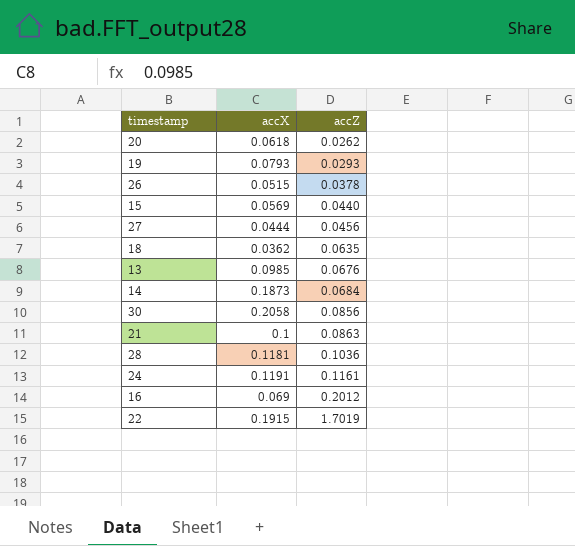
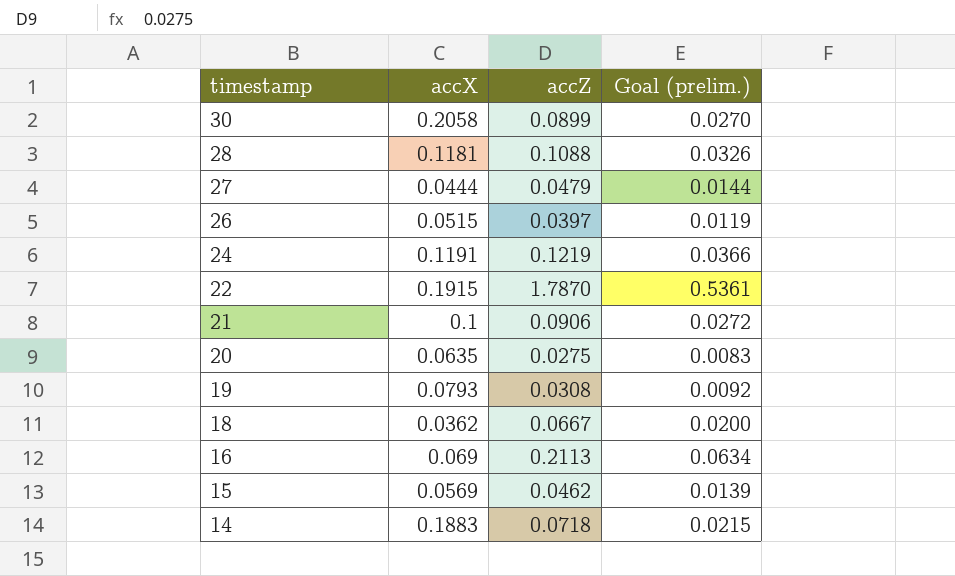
row order: accZ ascending -> timestamp descending
column Goal (prelim.) | formula: none -> [accZ] * 0.3
row 13: 0.0985 | 0.0676 -> none
30 | accZ: 0.0856 -> 0.0899
28 | accZ: 0.1036 -> 0.1088
27 | accZ: 0.0456 -> 0.0479
26 | accZ: 0.0378 -> 0.0397
24 | accZ: 0.1161 -> 0.1219
22 | accZ: 1.7019 -> 1.7870
21 | accZ: 0.0863 -> 0.0906
20 | accX: 0.0618 -> 0.0635
20 | accZ: 0.0262 -> 0.0275
19 | accZ: 0.0293 -> 0.0308
18 | accZ: 0.0635 -> 0.0667
16 | accZ: 0.2012 -> 0.2113
15 | accZ: 0.0440 -> 0.0462
14 | accX: 0.1873 -> 0.1883
14 | accZ: 0.0684 -> 0.0718

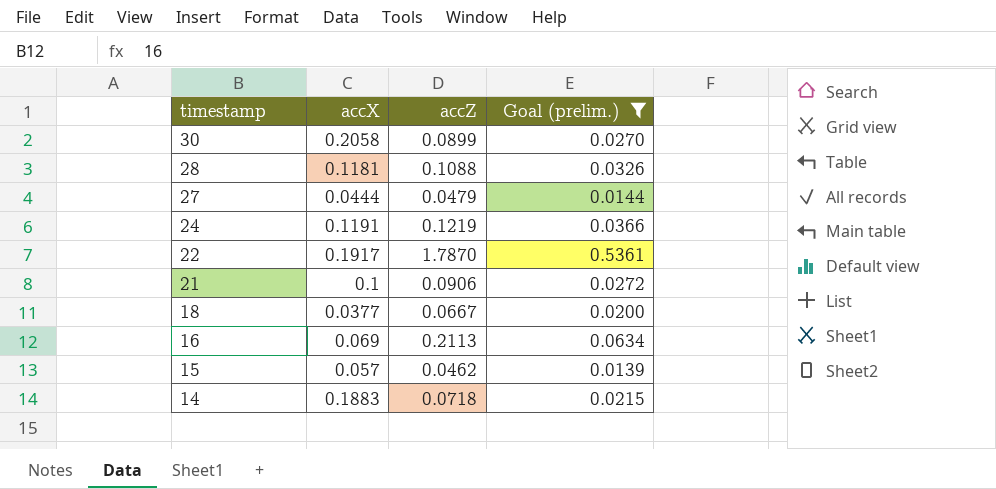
filter: none -> Goal (prelim.) >= 0.0139
22 | accX: 0.1915 -> 0.1917
18 | accX: 0.0362 -> 0.0377
15 | accX: 0.0569 -> 0.057

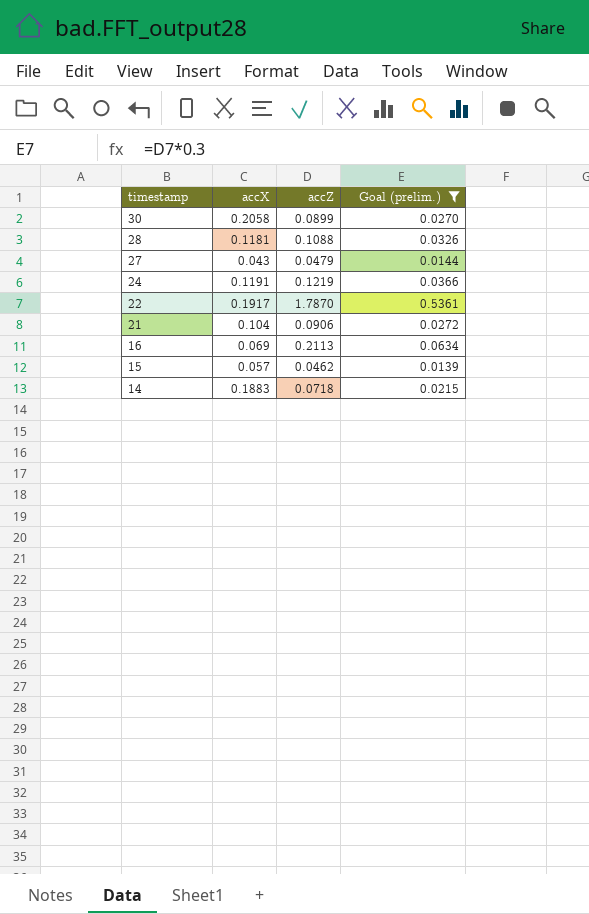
row 18: 0.0377 | 0.0667 | 0.0200 -> none
27 | accX: 0.0444 -> 0.043
21 | accX: 0.1 -> 0.104

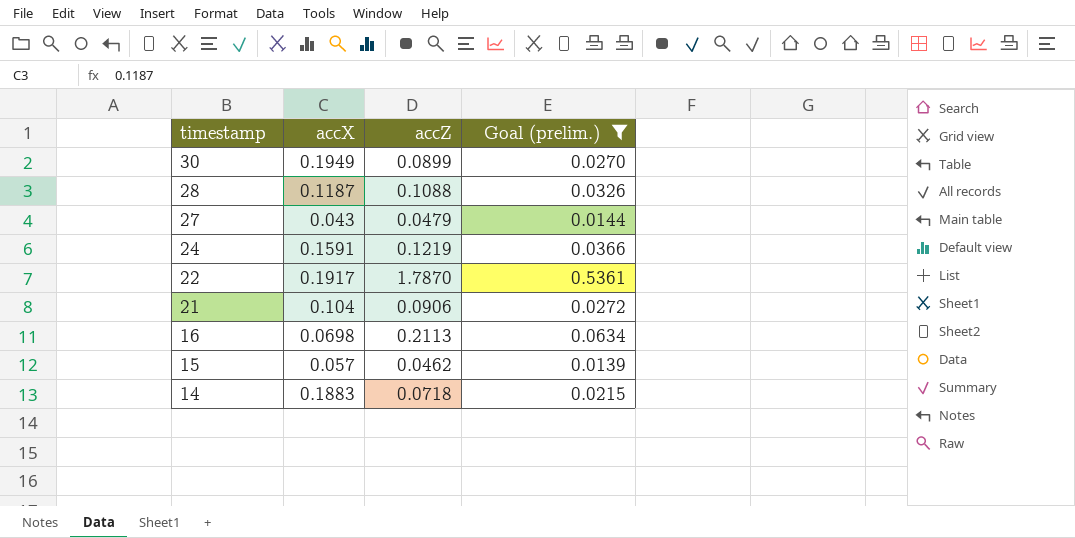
30 | accX: 0.2058 -> 0.1949
28 | accX: 0.1181 -> 0.1187
24 | accX: 0.1191 -> 0.1591
16 | accX: 0.069 -> 0.0698

